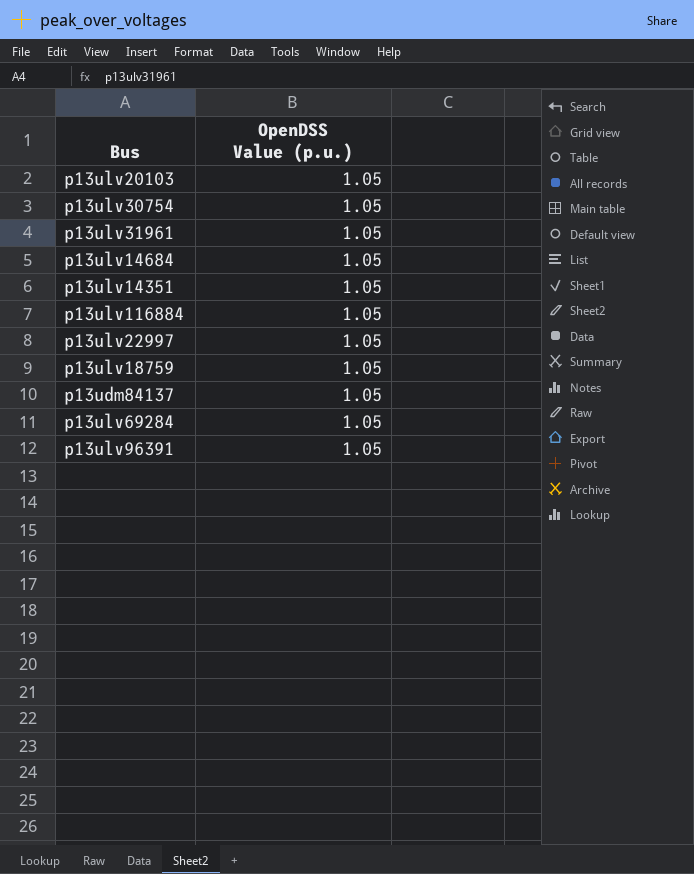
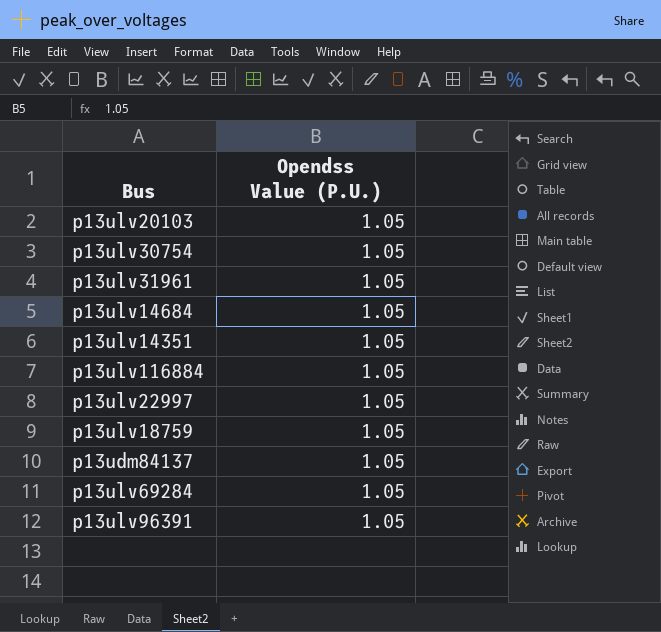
column name: OpenDSS Value (p.u.) -> Opendss Value (P.U.)

